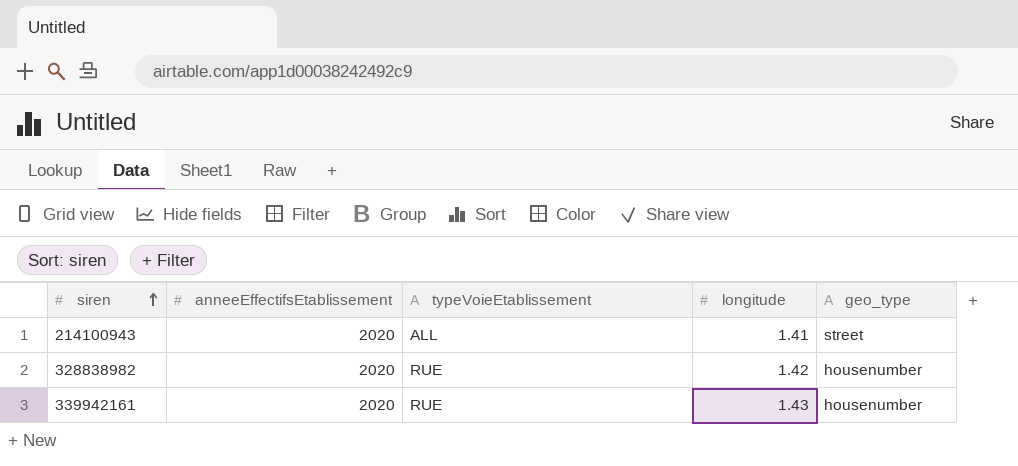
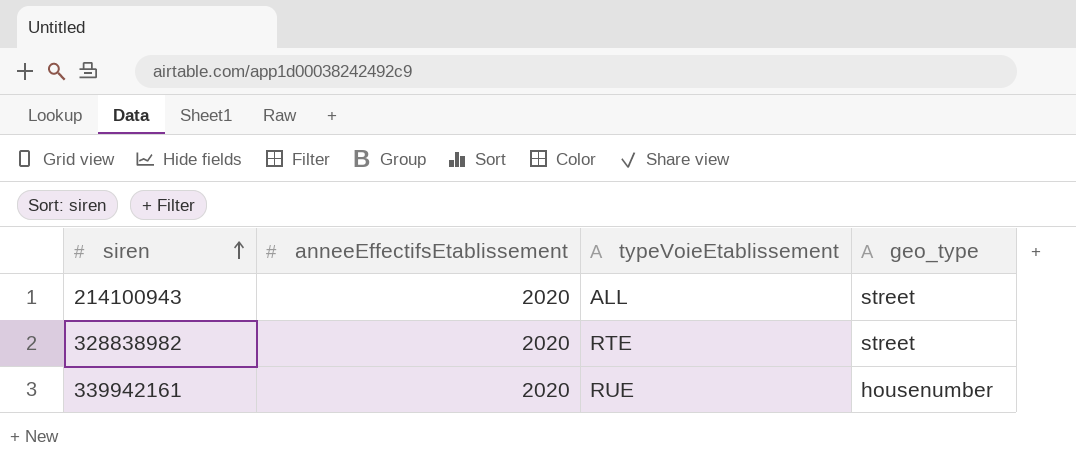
column longitude | position: 4 -> none
328838982 | typeVoieEtablissement: RUE -> RTE
328838982 | geo_type: housenumber -> street

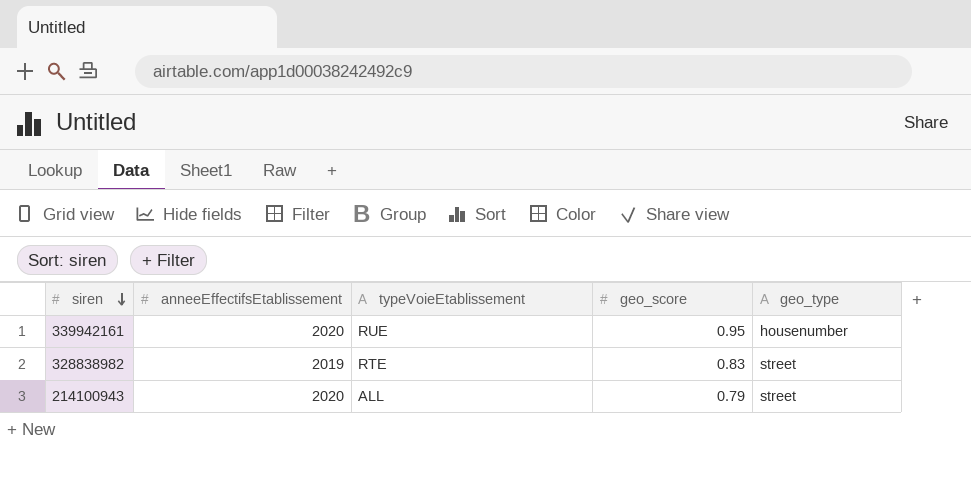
row order: siren ascending -> siren descending
column geo_score | position: none -> 4
328838982 | anneeEffectifsEtablissement: 2020 -> 2019

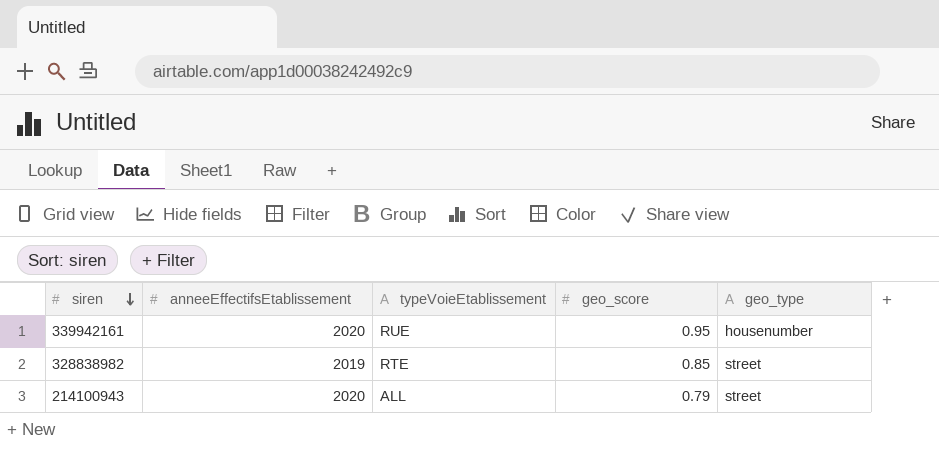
328838982 | geo_score: 0.83 -> 0.85

